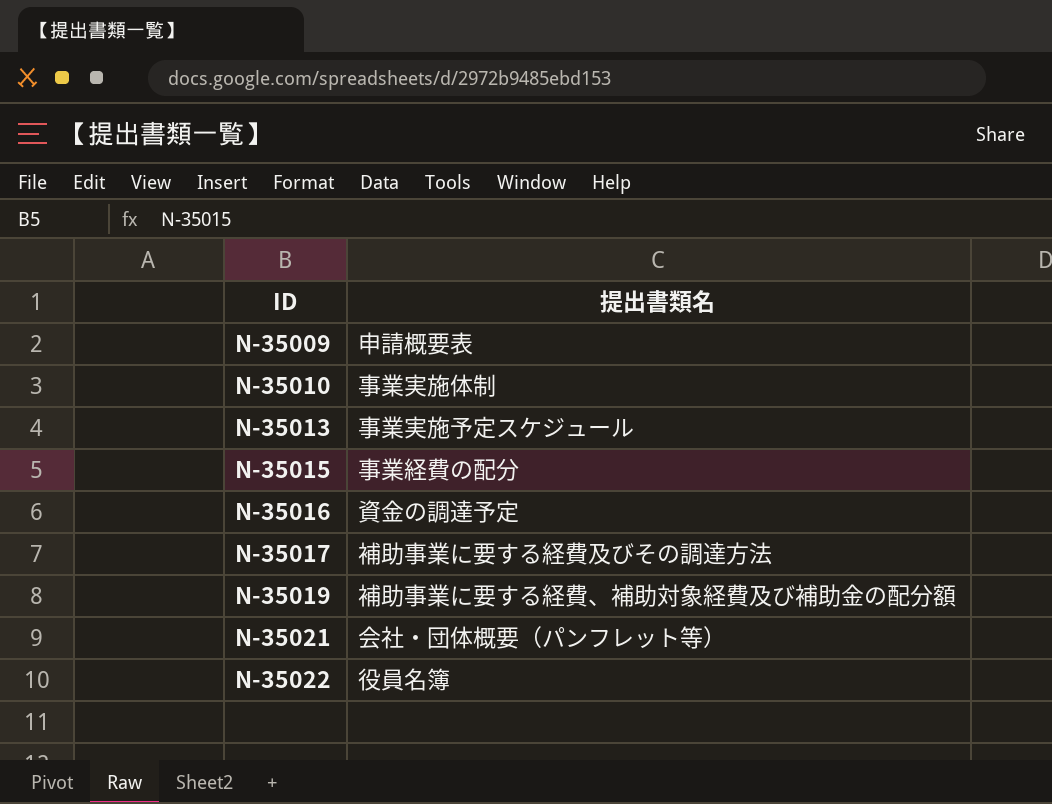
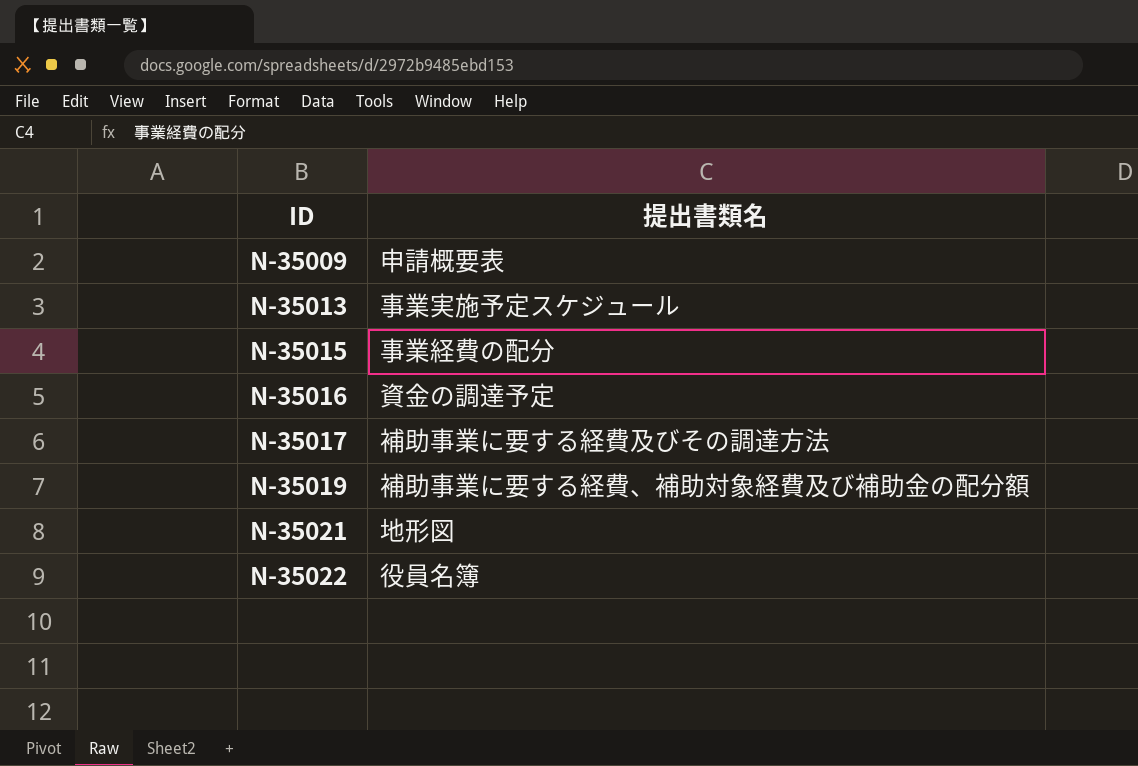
row N-35010: 事業実施体制 -> none
N-35021 | 提出書類名: 会社・団体概要（パンフレット等） -> 地形図

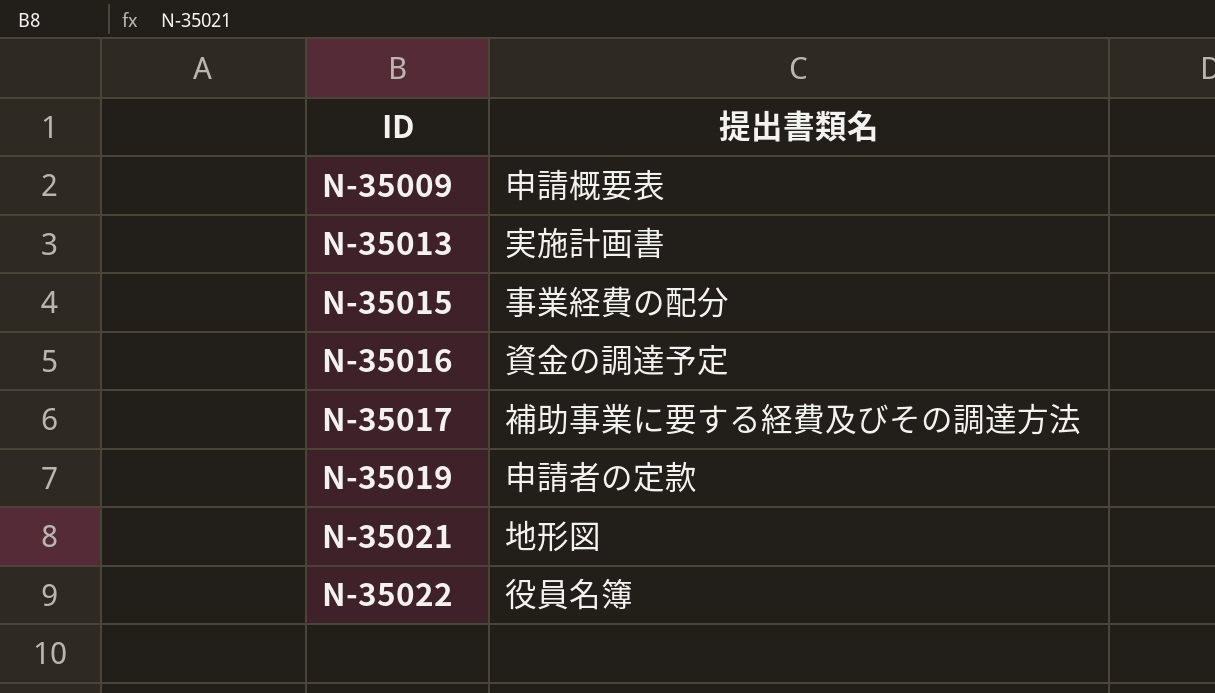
N-35013 | 提出書類名: 事業実施予定スケジュール -> 実施計画書
N-35019 | 提出書類名: 補助事業に要する経費、補助対象経費及び補助金の配分額 -> 申請者の定款

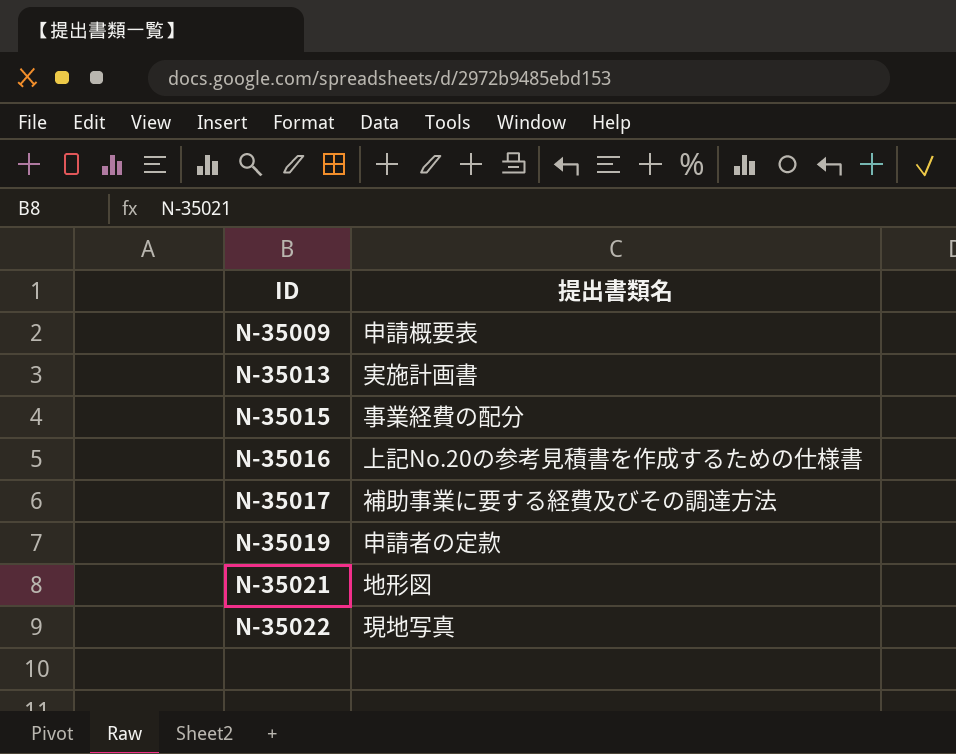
N-35016 | 提出書類名: 資金の調達予定 -> 上記No.20の参考見積書を作成するための仕様書
N-35022 | 提出書類名: 役員名簿 -> 現地写真

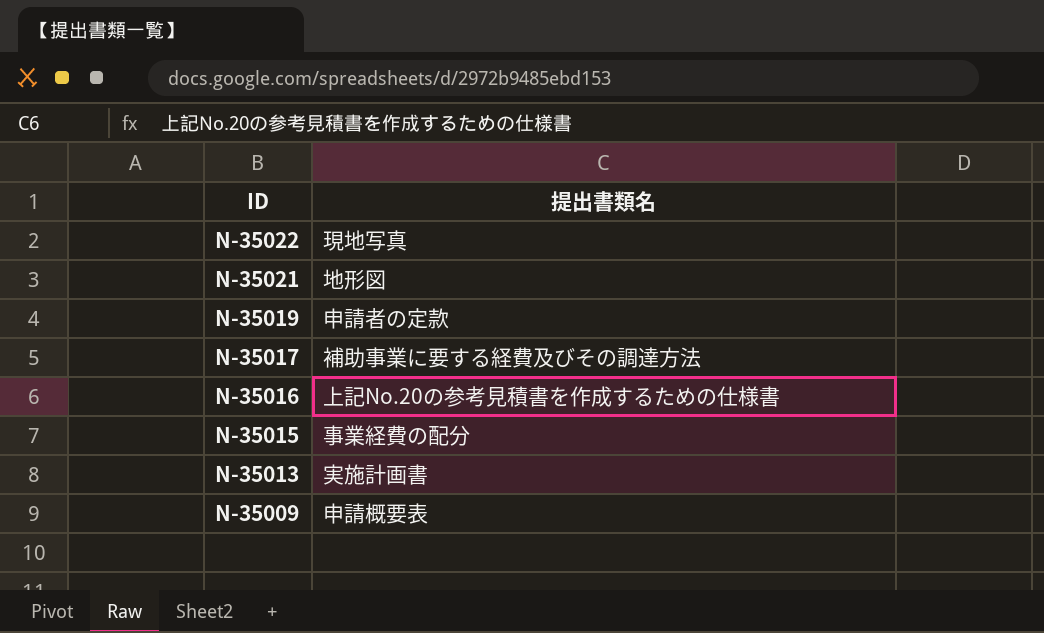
row order: ID ascending -> ID descending

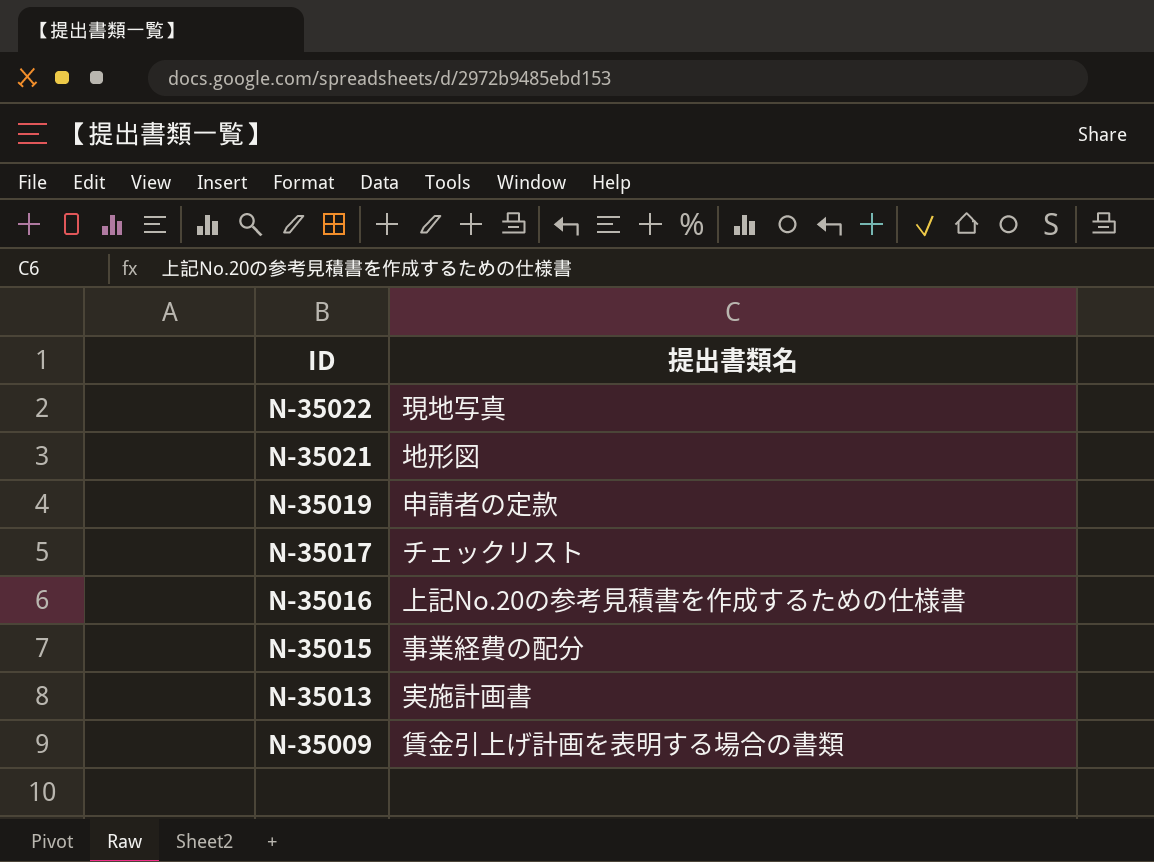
N-35017 | 提出書類名: 補助事業に要する経費及びその調達方法 -> チェックリスト
N-35009 | 提出書類名: 申請概要表 -> 賃金引上げ計画を表明する場合の書類

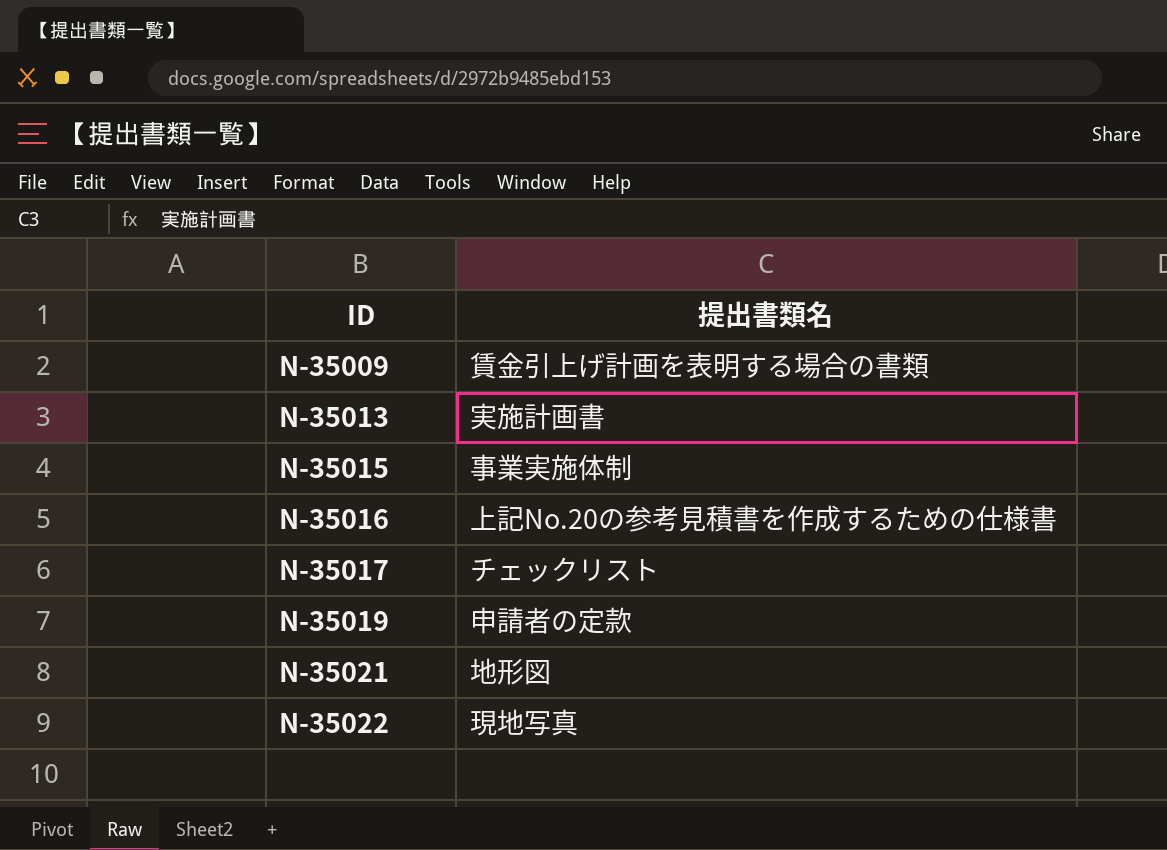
row order: ID descending -> ID ascending
N-35015 | 提出書類名: 事業経費の配分 -> 事業実施体制

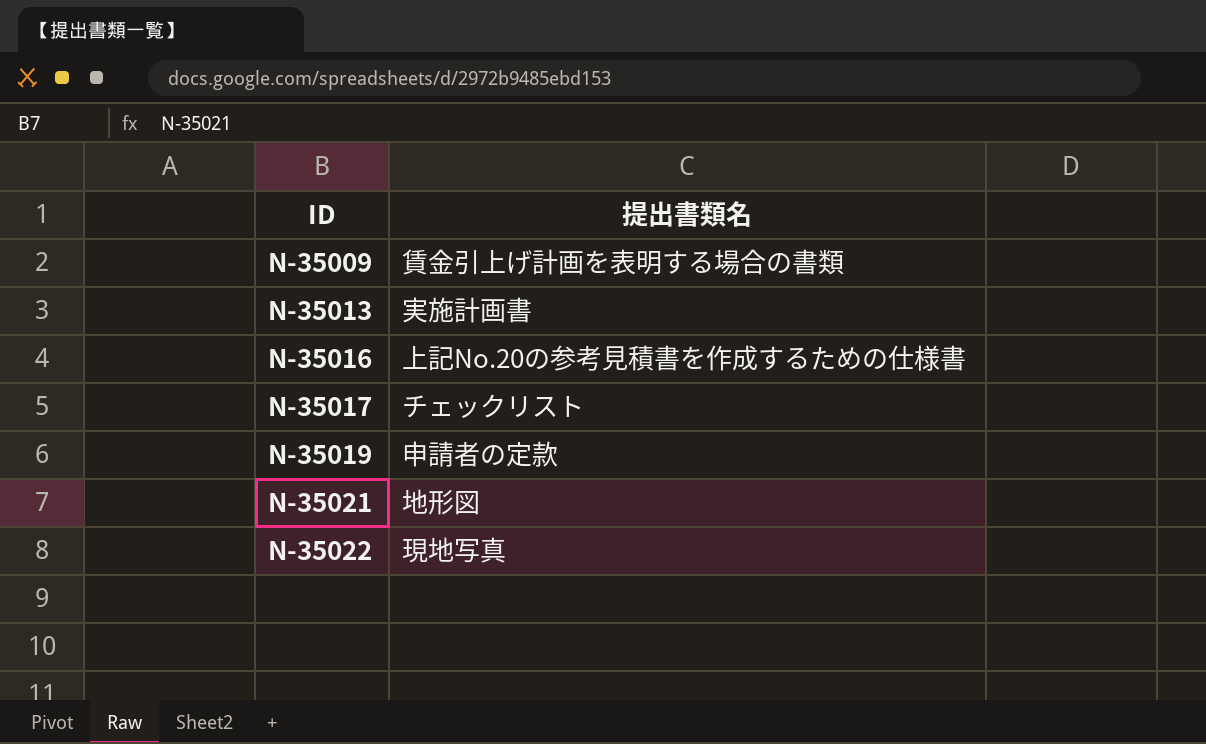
row N-35015: 事業実施体制 -> none

